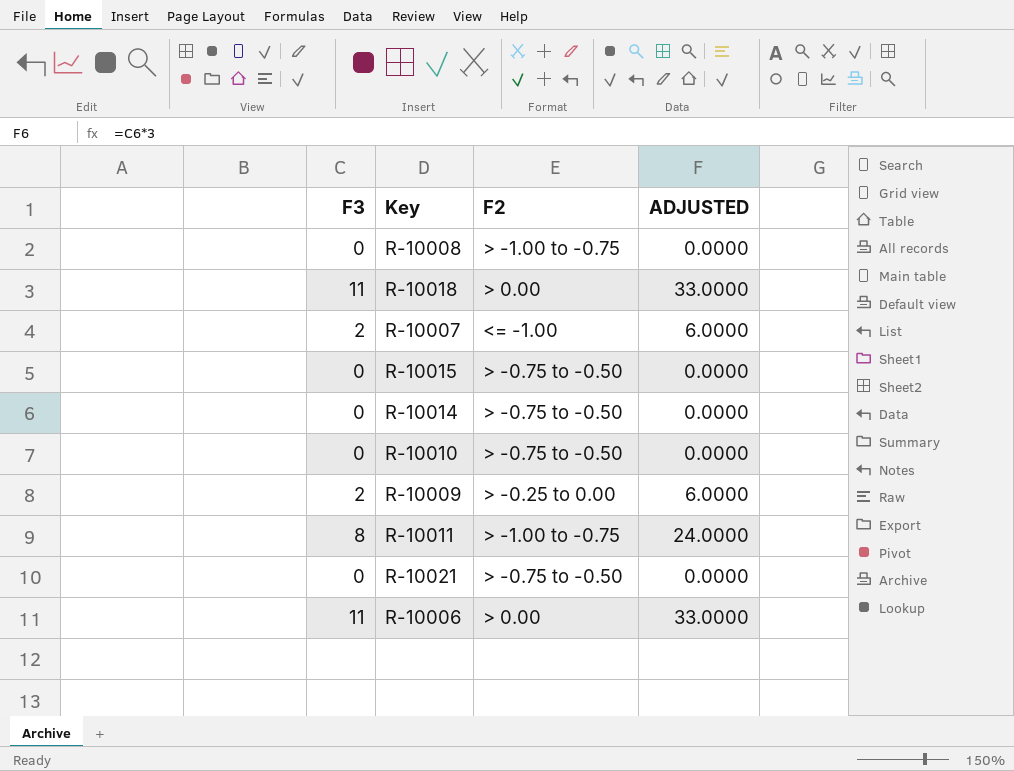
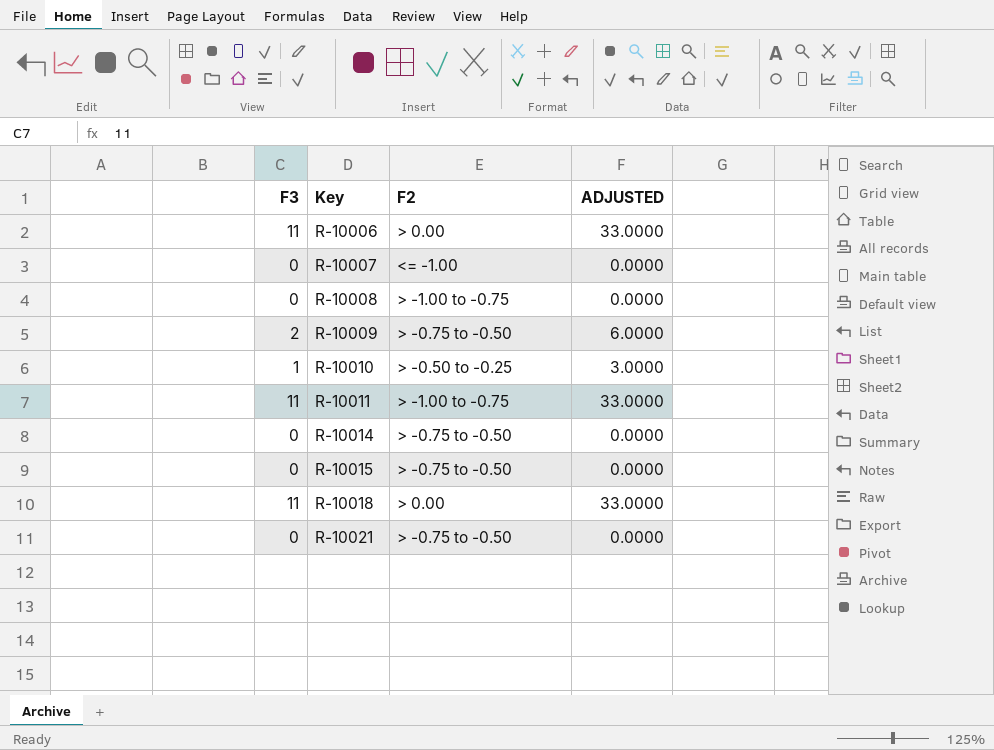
row order: none -> Key ascending
R-10007 | F3: 2 -> 0
R-10007 | ADJUSTED: 6.0000 -> 0.0000
R-10009 | F2: > -0.25 to 0.00 -> > -0.75 to -0.50
R-10010 | F3: 0 -> 1
R-10010 | F2: > -0.75 to -0.50 -> > -0.50 to -0.25
R-10010 | ADJUSTED: 0.0000 -> 3.0000
R-10011 | F3: 8 -> 11
R-10011 | ADJUSTED: 24.0000 -> 33.0000

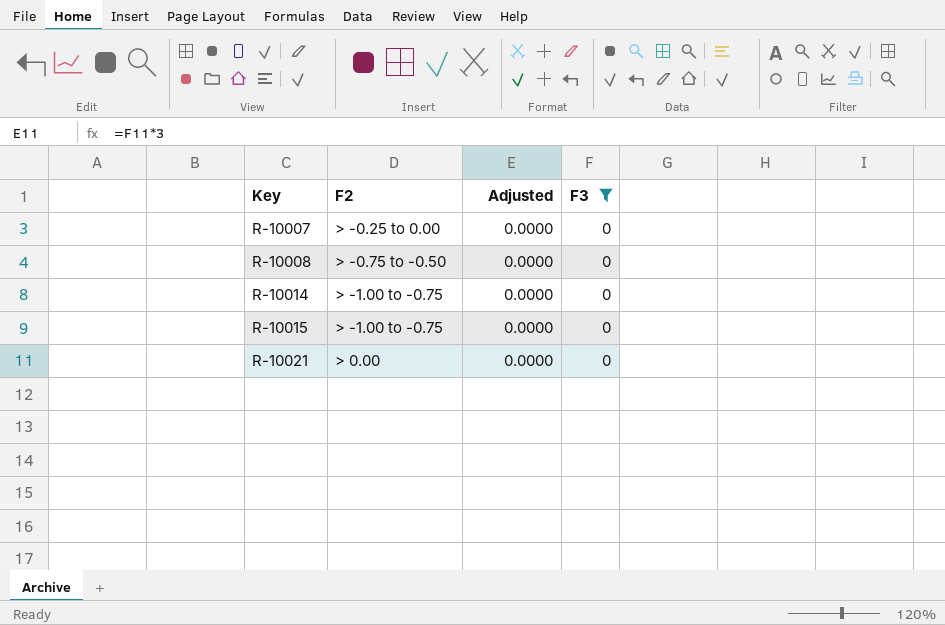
filter: none -> F3 = 0
column name: ADJUSTED -> Adjusted
column F3 | position: 1 -> 4
R-10007 | F2: <= -1.00 -> > -0.25 to 0.00
R-10008 | F2: > -1.00 to -0.75 -> > -0.75 to -0.50
R-10014 | F2: > -0.75 to -0.50 -> > -1.00 to -0.75
R-10015 | F2: > -0.75 to -0.50 -> > -1.00 to -0.75
R-10021 | F2: > -0.75 to -0.50 -> > 0.00

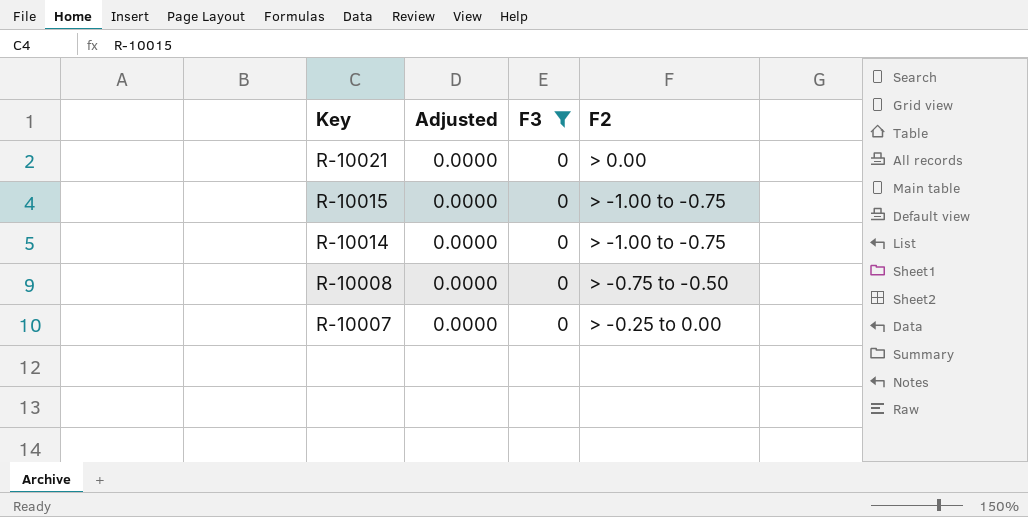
row order: Key ascending -> Key descending
column F2 | position: 2 -> 4

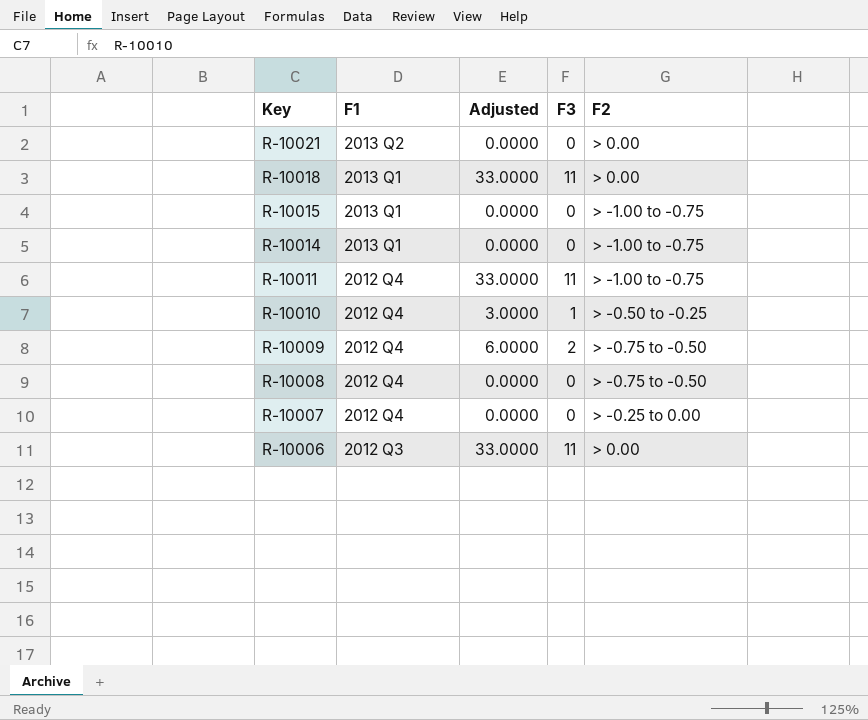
filter: F3 = 0 -> none
column F1 | position: none -> 2

